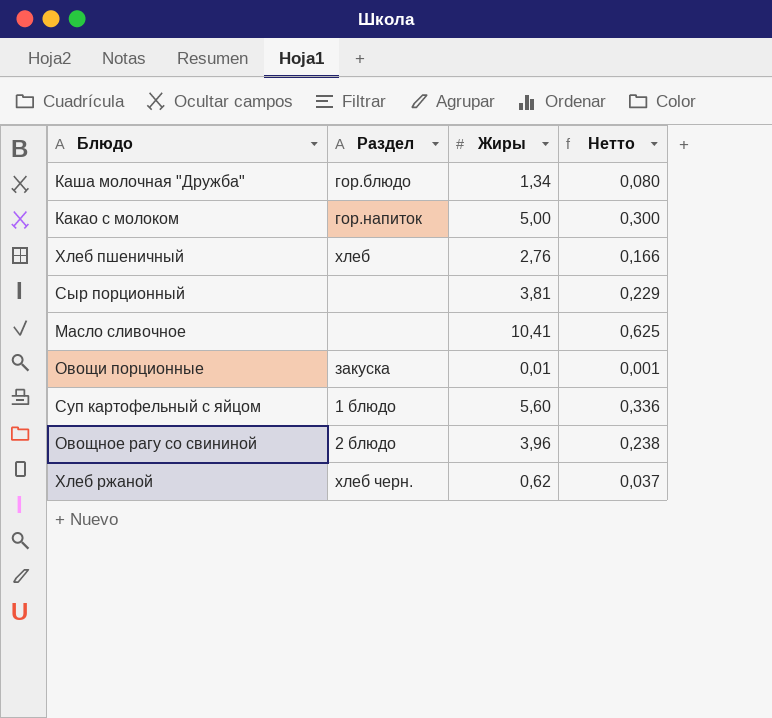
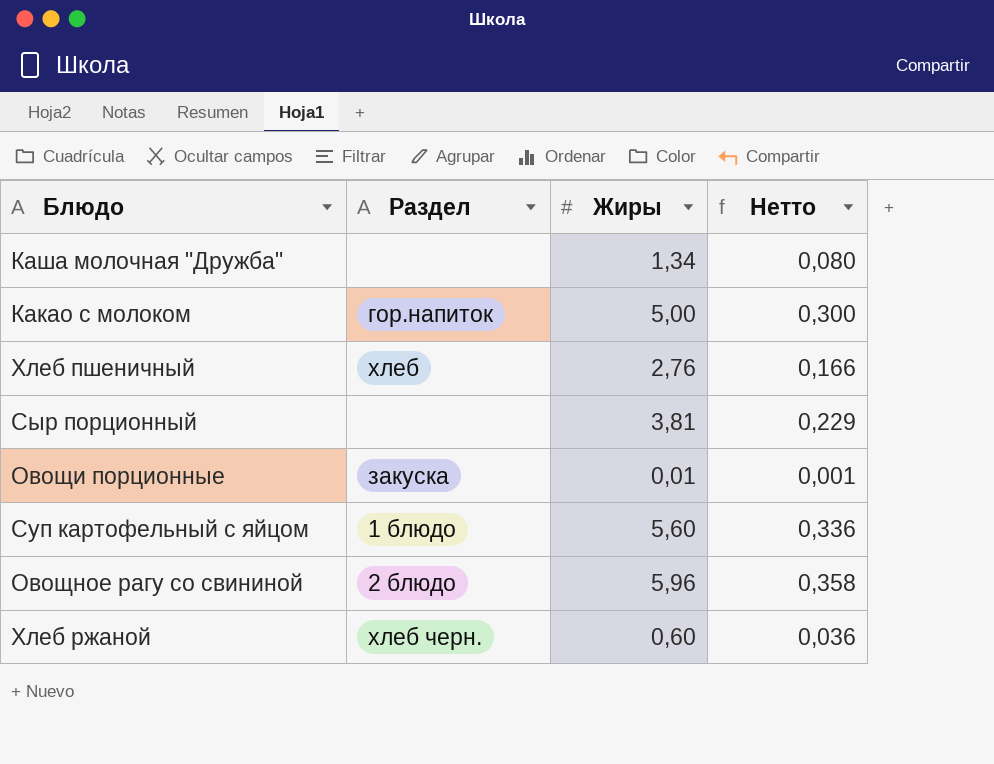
row Масло сливочное: none | 10,41 | 0,625 -> none
Каша молочная "Дружба" | Раздел: гор.блюдо -> none
Овощное рагу со свининой | Жиры: 3,96 -> 5,96
Овощное рагу со свининой | Нетто: 0,238 -> 0,358
Хлеб ржаной | Жиры: 0,62 -> 0,60
Хлеб ржаной | Нетто: 0,037 -> 0,036

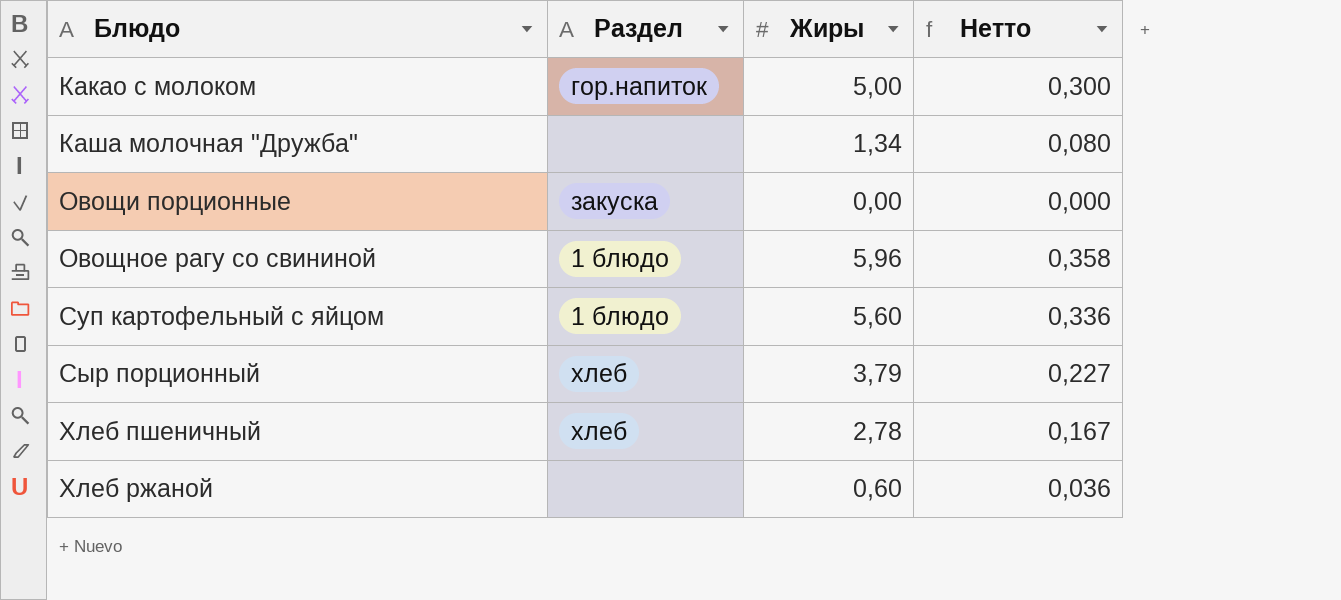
row order: none -> Блюдо ascending
Овощи порционные | Жиры: 0,01 -> 0,00
Овощи порционные | Нетто: 0,001 -> 0,000
Овощное рагу со свининой | Раздел: 2 блюдо -> 1 блюдо
Сыр порционный | Раздел: none -> хлеб
Сыр порционный | Жиры: 3,81 -> 3,79
Сыр порционный | Нетто: 0,229 -> 0,227
Хлеб пшеничный | Жиры: 2,76 -> 2,78
Хлеб пшеничный | Нетто: 0,166 -> 0,167
Хлеб ржаной | Раздел: хлеб черн. -> none

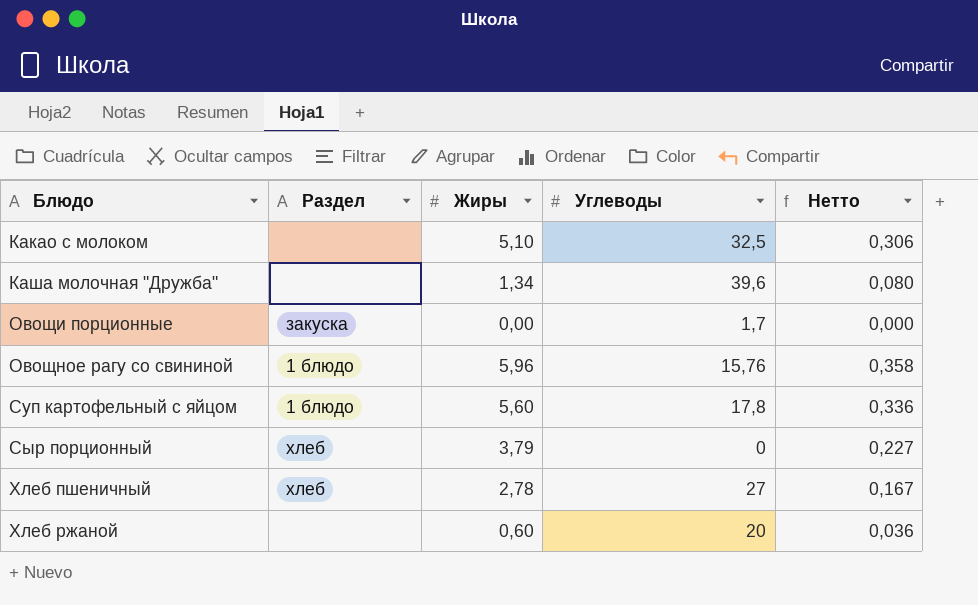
column Углеводы | position: none -> 4
Какао с молоком | Раздел: гор.напиток -> none
Какао с молоком | Жиры: 5,00 -> 5,10
Какао с молоком | Нетто: 0,300 -> 0,306

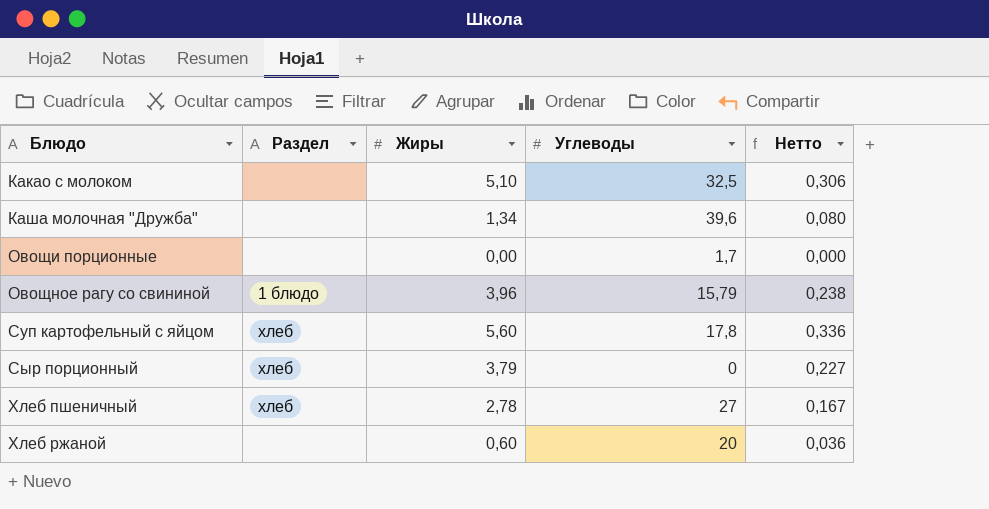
Овощи порционные | Раздел: закуска -> none
Овощное рагу со свининой | Жиры: 5,96 -> 3,96
Овощное рагу со свининой | Углеводы: 15,76 -> 15,79
Овощное рагу со свининой | Нетто: 0,358 -> 0,238
Суп картофельный с яйцом | Раздел: 1 блюдо -> хлеб

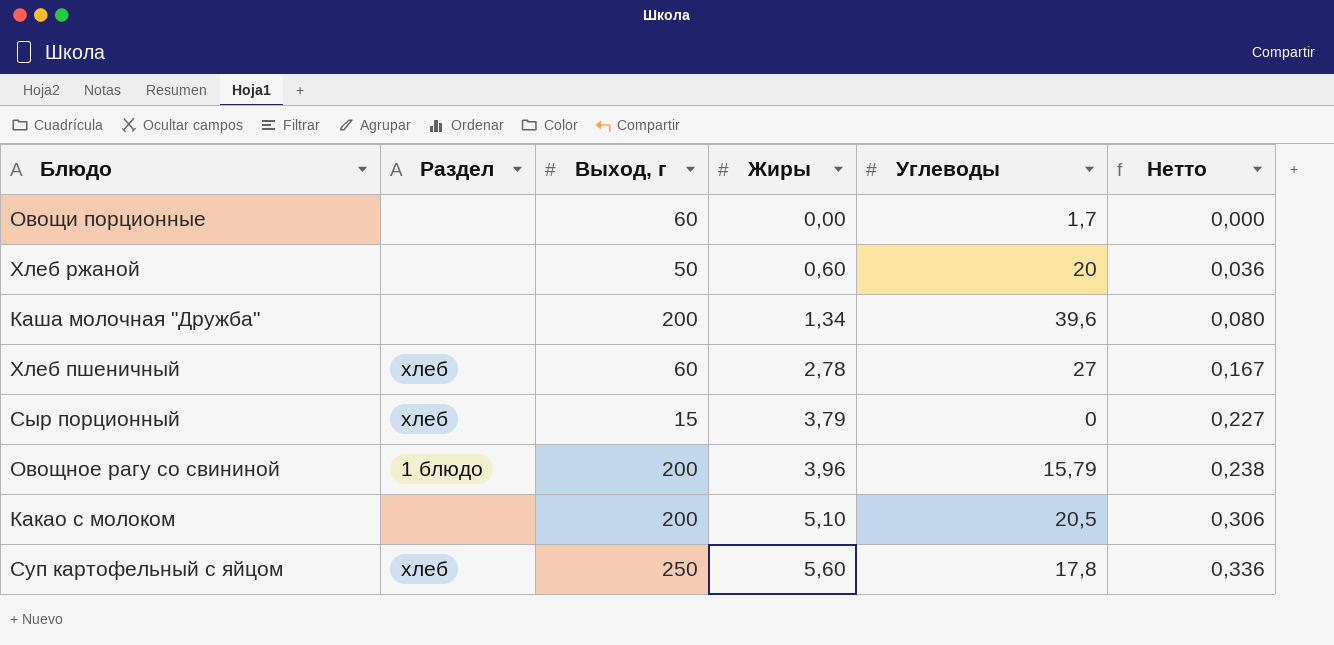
row order: Блюдо ascending -> Жиры ascending
column Выход, г | position: none -> 3
Какао с молоком | Углеводы: 32,5 -> 20,5

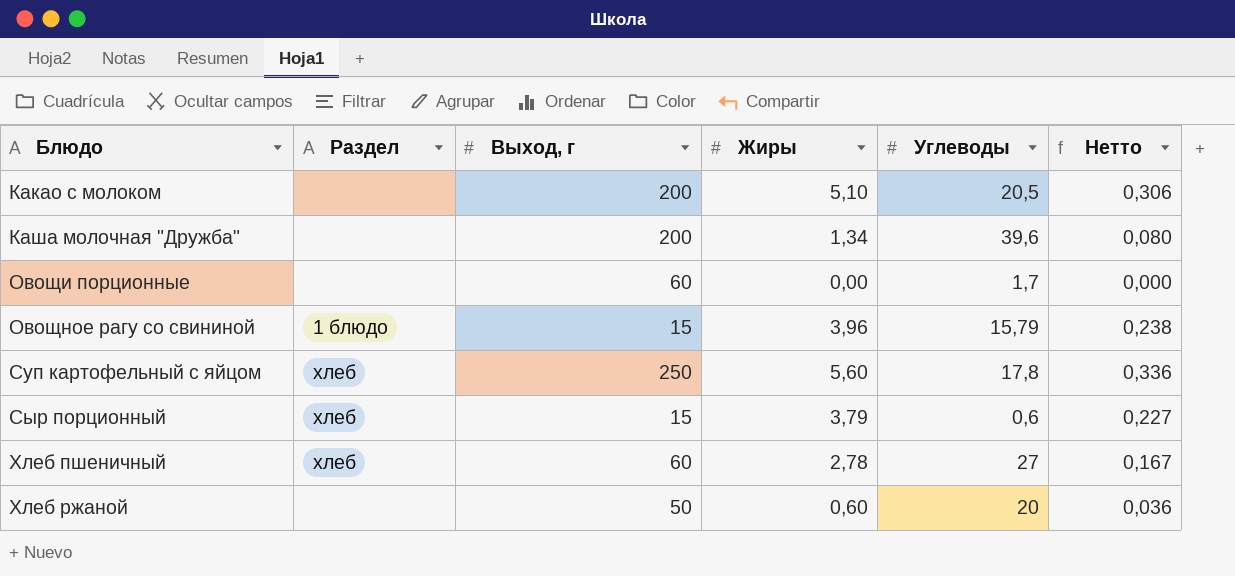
row order: Жиры ascending -> Блюдо ascending
Овощное рагу со свининой | Выход, г: 200 -> 15
Сыр порционный | Углеводы: 0 -> 0,6

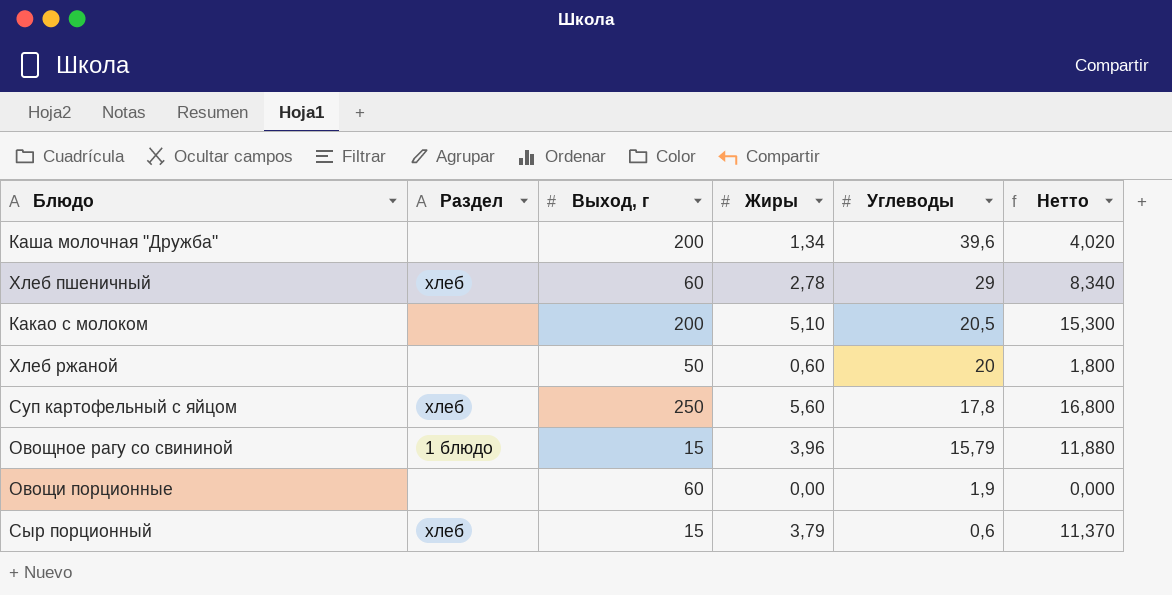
row order: Блюдо ascending -> Углеводы descending
column Нетто | formula: [Жиры] * 0,06 -> [Жиры] * 3
Хлеб пшеничный | Углеводы: 27 -> 29
Овощи порционные | Углеводы: 1,7 -> 1,9

